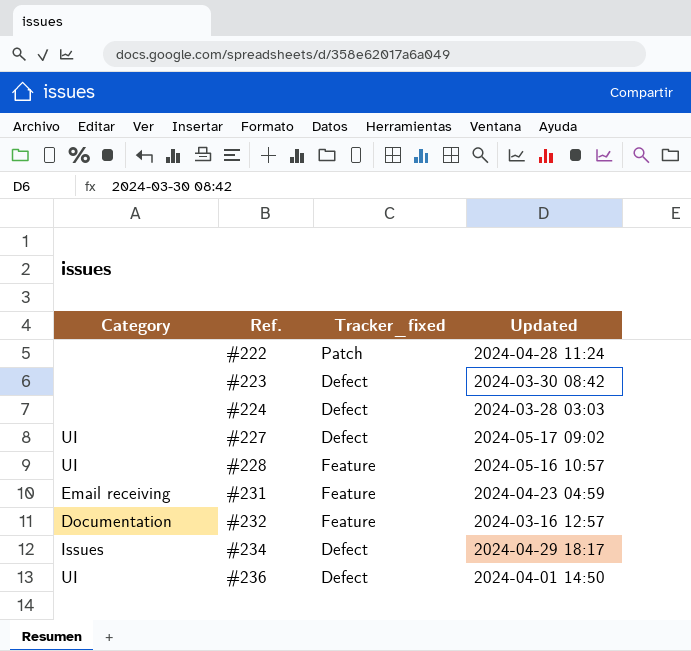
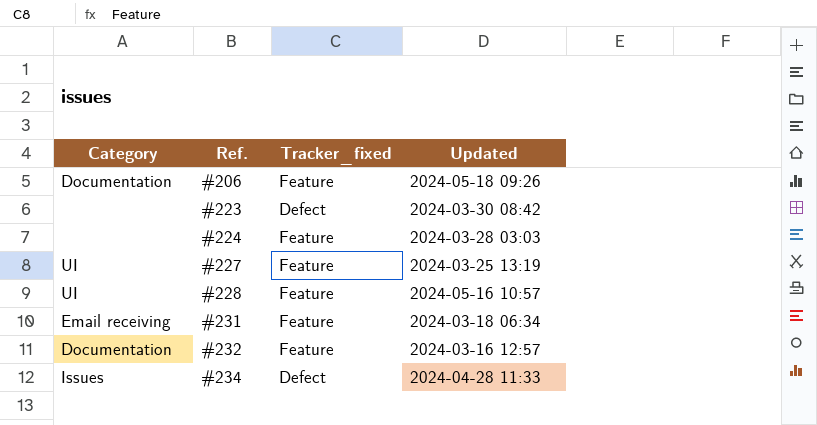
row #222: none | Patch | 2024-04-28 11:24 -> none
row #236: UI | Defect | 2024-04-01 14:50 -> none
row #206: none -> Documentation | Feature | 2024-05-18 09:26
#224 | Tracker_fixed: Defect -> Feature
#227 | Tracker_fixed: Defect -> Feature
#227 | Updated: 2024-05-17 09:02 -> 2024-03-25 13:19
#231 | Updated: 2024-04-23 04:59 -> 2024-03-18 06:34
#234 | Updated: 2024-04-29 18:17 -> 2024-04-28 11:33

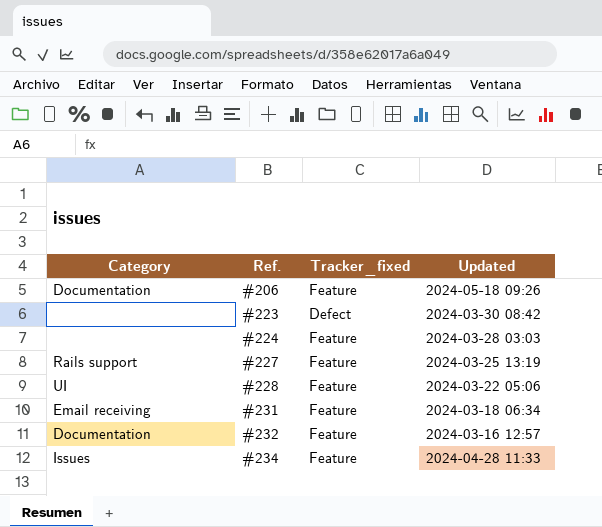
#227 | Category: UI -> Rails support
#228 | Updated: 2024-05-16 10:57 -> 2024-03-22 05:06
#234 | Tracker_fixed: Defect -> Feature

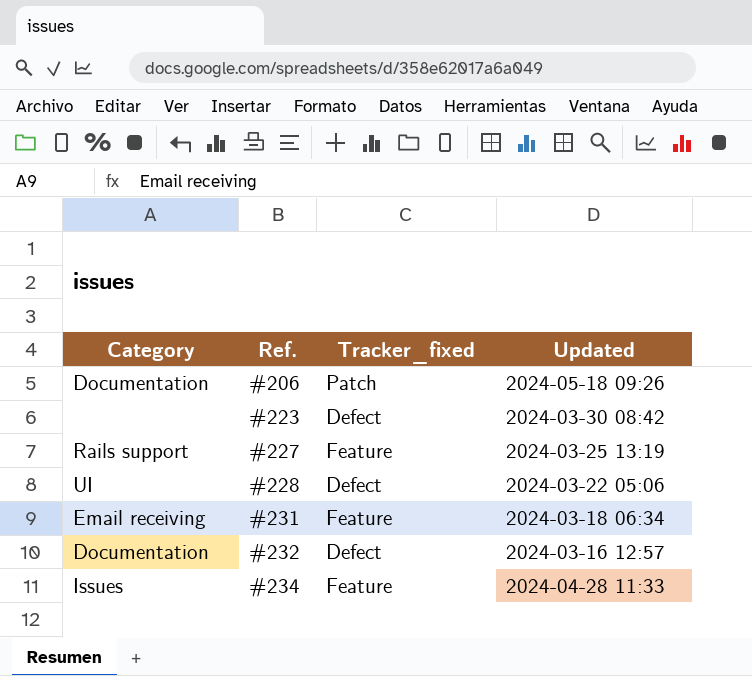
row #224: none | Feature | 2024-03-28 03:03 -> none
#206 | Tracker_fixed: Feature -> Patch
#228 | Tracker_fixed: Feature -> Defect
#232 | Tracker_fixed: Feature -> Defect

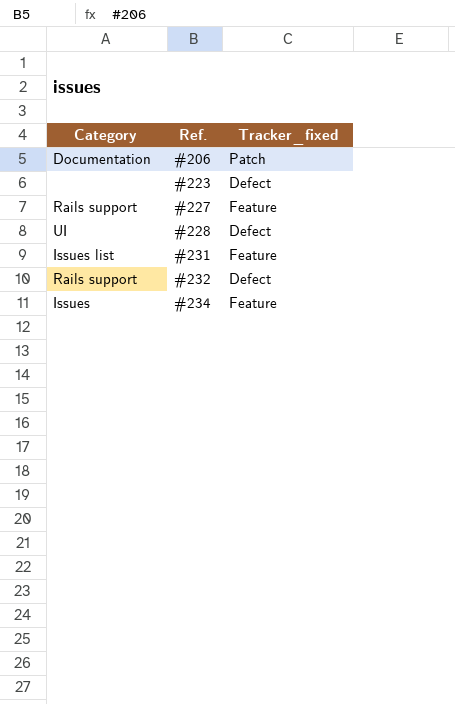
column Updated | position: 4 -> none
#231 | Category: Email receiving -> Issues list
#232 | Category: Documentation -> Rails support

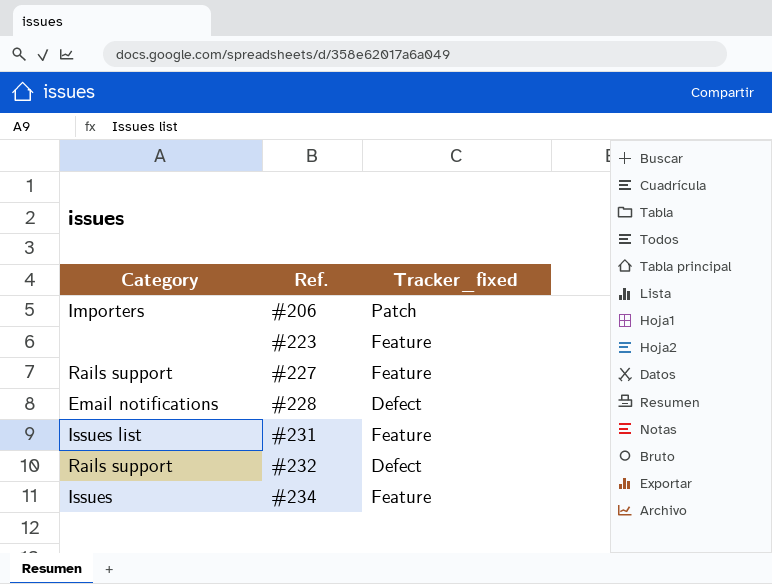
#206 | Category: Documentation -> Importers
#223 | Tracker_fixed: Defect -> Feature
#228 | Category: UI -> Email notifications

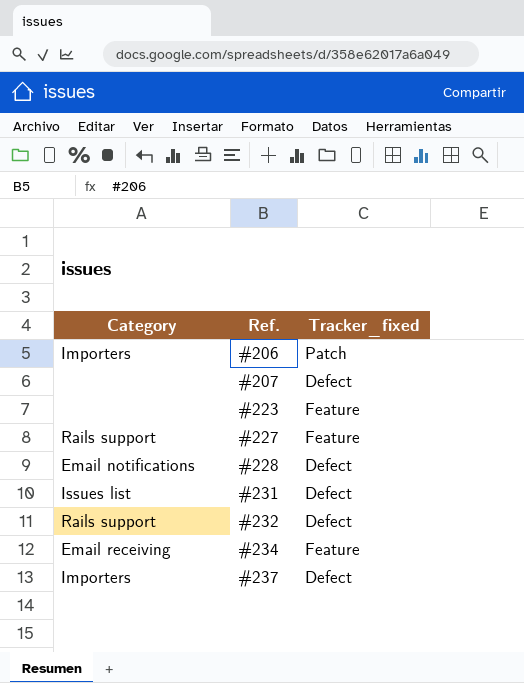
row #207: none -> none | Defect
#231 | Tracker_fixed: Feature -> Defect
#234 | Category: Issues -> Email receiving
row #237: none -> Importers | Defect

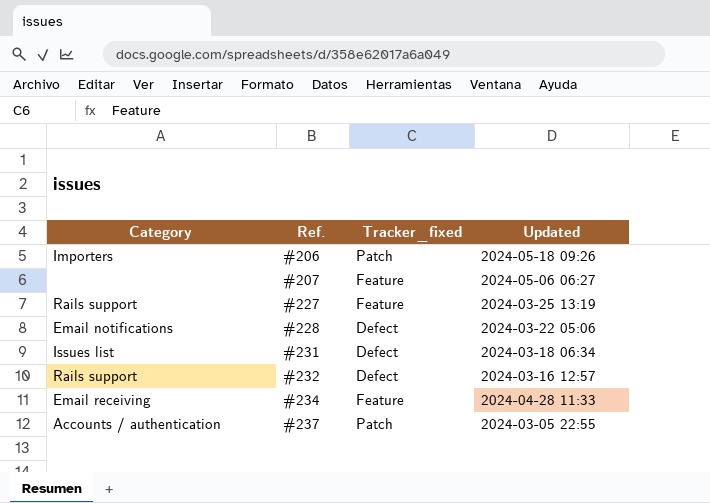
column Updated | position: none -> 4
row #223: none | Feature -> none
#207 | Tracker_fixed: Defect -> Feature
#237 | Category: Importers -> Accounts / authentication
#237 | Tracker_fixed: Defect -> Patch

